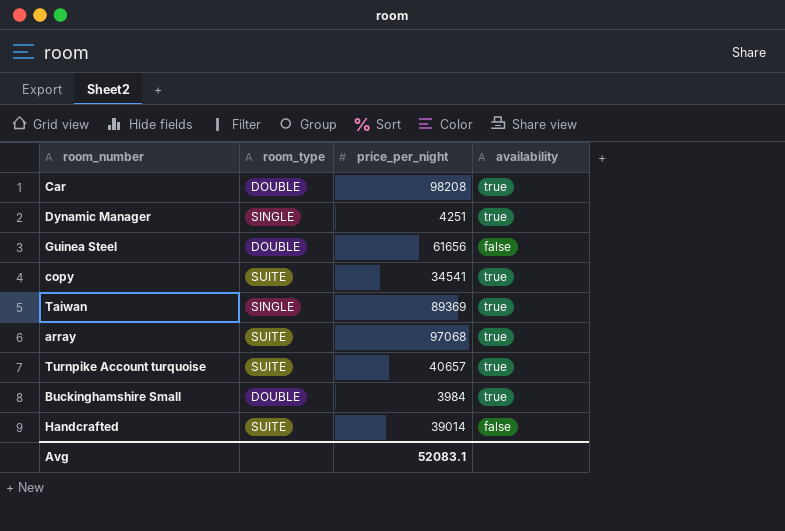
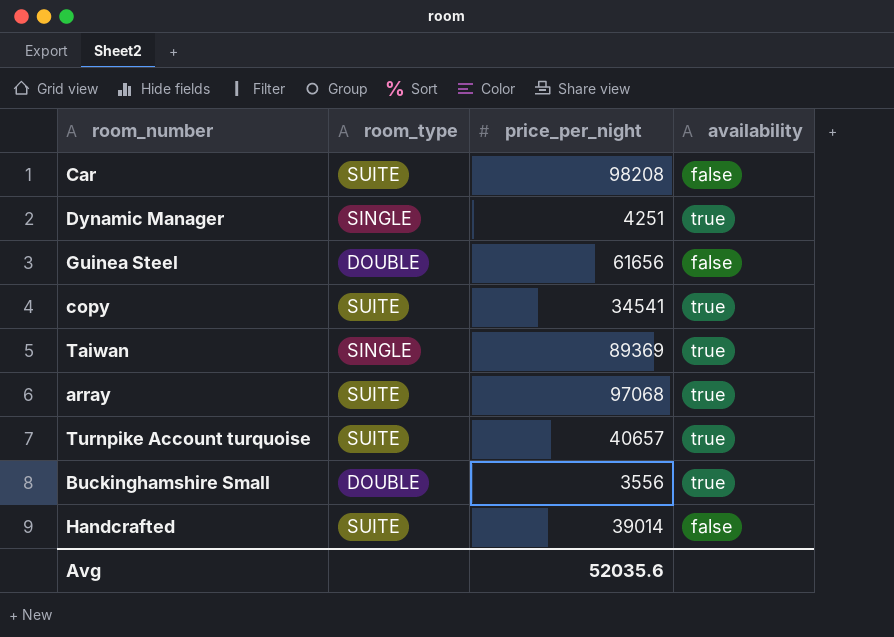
Car | room_type: DOUBLE -> SUITE
Car | availability: true -> false
Buckinghamshire Small | price_per_night: 3984 -> 3556
Avg | price_per_night: 52083.1 -> 52035.6

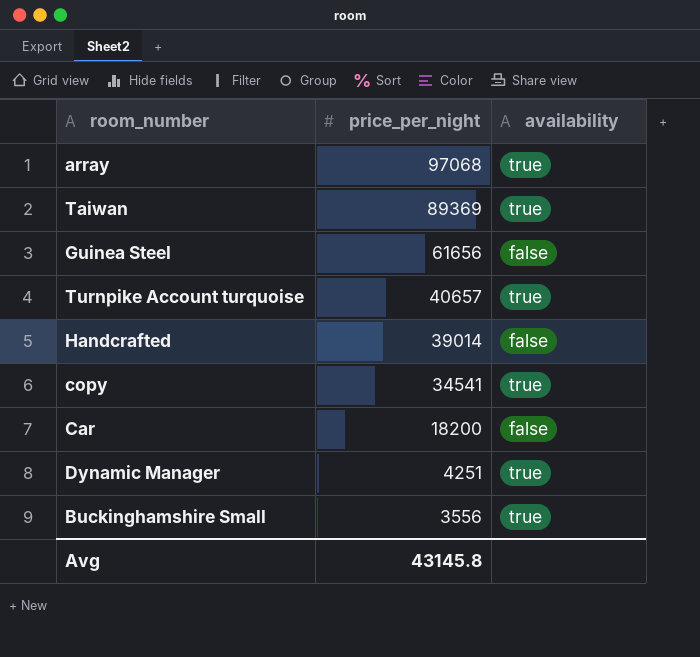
row order: none -> price_per_night descending
column room_type | position: 2 -> none
Car | price_per_night: 98208 -> 18200
Avg | price_per_night: 52035.6 -> 43145.8

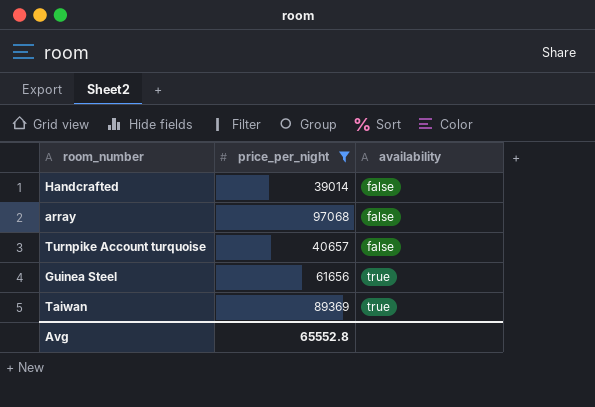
filter: none -> price_per_night >= 39014
row order: price_per_night descending -> availability ascending
array | availability: true -> false
Turnpike Account turquoise | availability: true -> false
Guinea Steel | availability: false -> true
Avg | price_per_night: 43145.8 -> 65552.8

